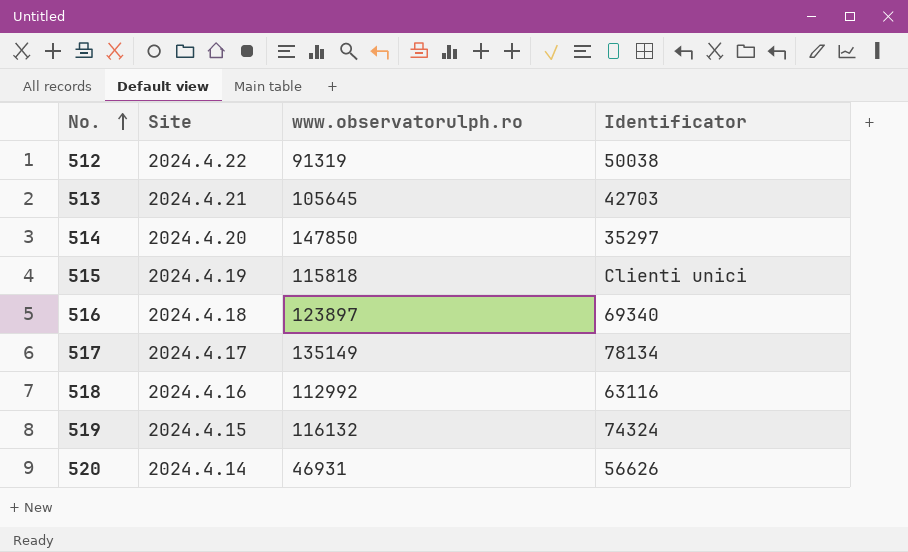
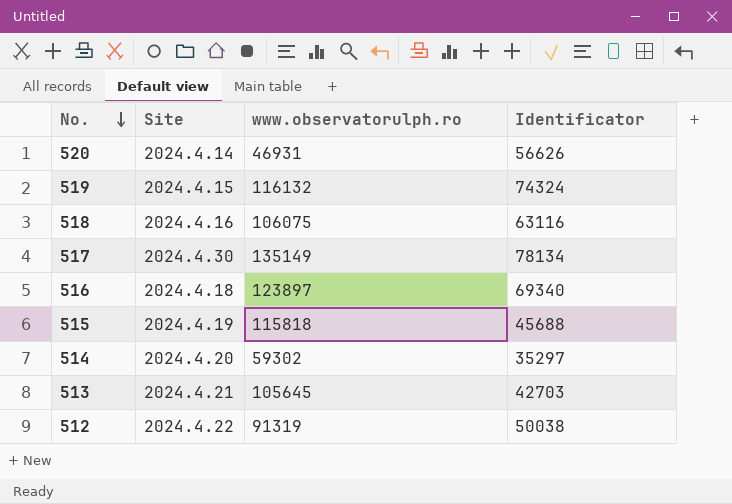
row order: No. ascending -> No. descending
518 | www.observatorulph.ro: 112992 -> 106075
517 | Site: 2024.4.17 -> 2024.4.30
515 | Identificator: Clienti unici -> 45688
514 | www.observatorulph.ro: 147850 -> 59302

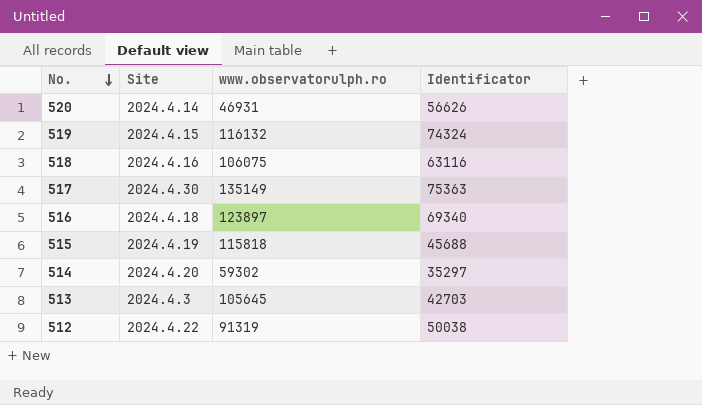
517 | Identificator: 78134 -> 75363
513 | Site: 2024.4.21 -> 2024.4.3

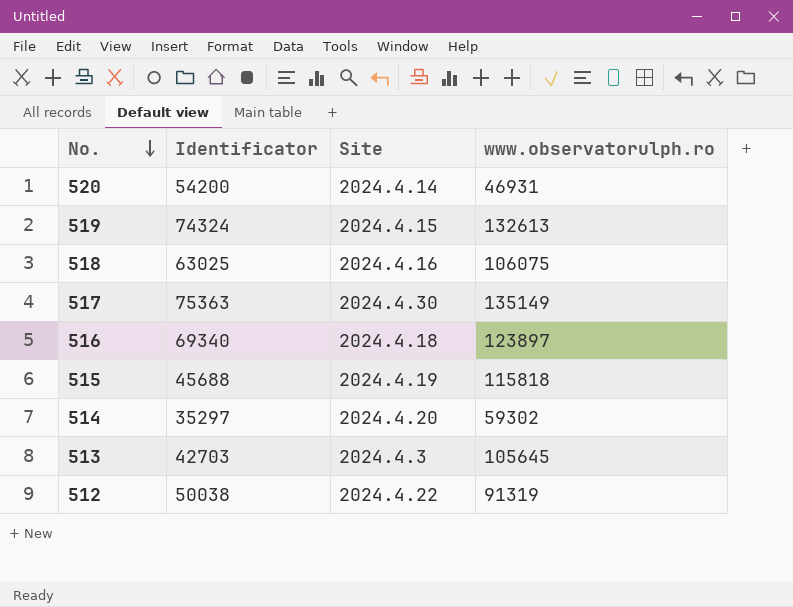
column Identificator | position: 4 -> 2
520 | Identificator: 56626 -> 54200
519 | www.observatorulph.ro: 116132 -> 132613
518 | Identificator: 63116 -> 63025

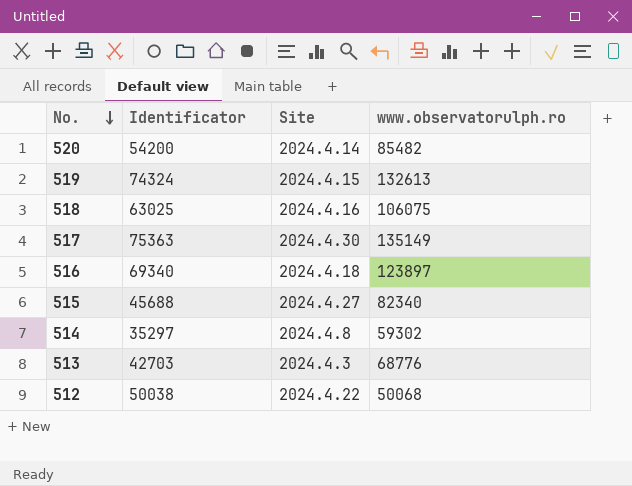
520 | www.observatorulph.ro: 46931 -> 85482
515 | Site: 2024.4.19 -> 2024.4.27
515 | www.observatorulph.ro: 115818 -> 82340
514 | Site: 2024.4.20 -> 2024.4.8
513 | www.observatorulph.ro: 105645 -> 68776
512 | www.observatorulph.ro: 91319 -> 50068

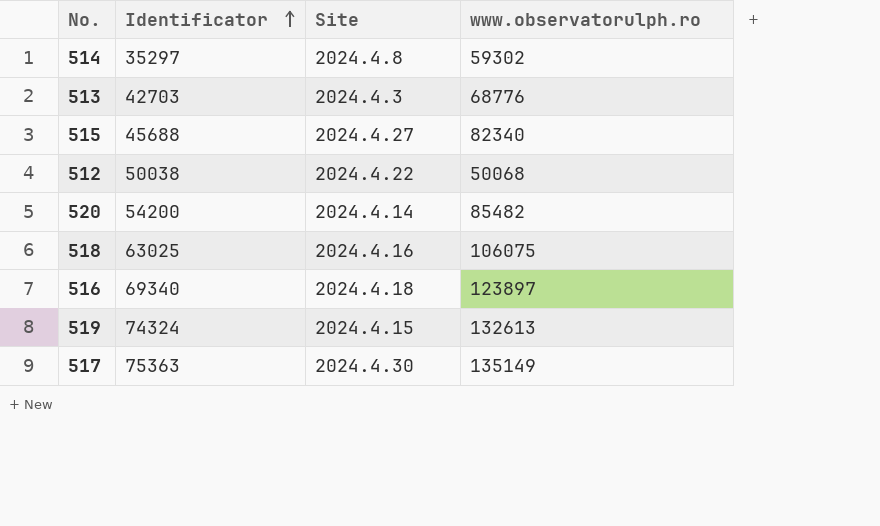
row order: No. descending -> Identificator ascending

